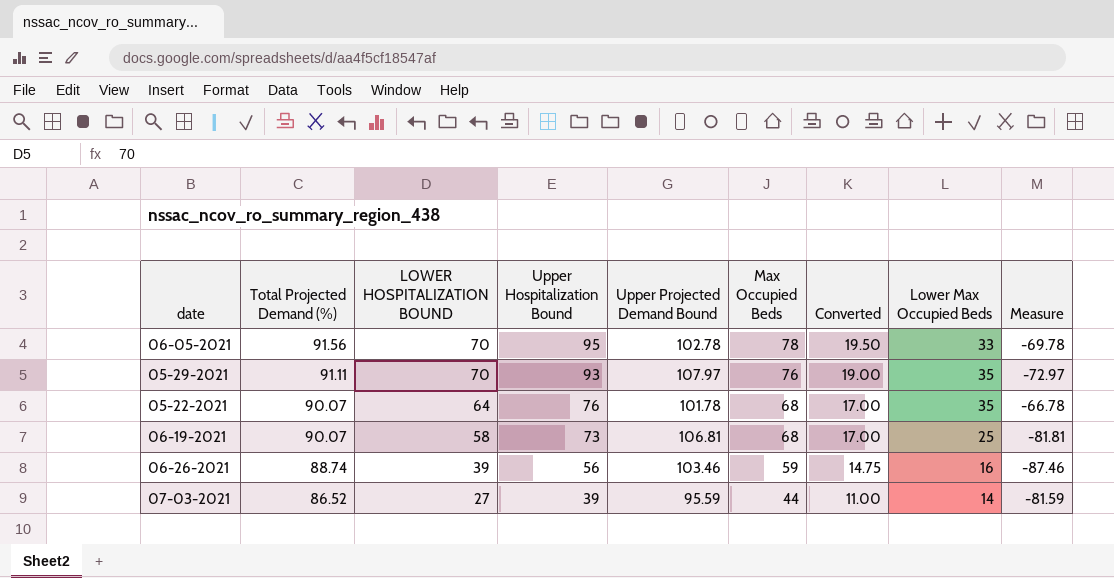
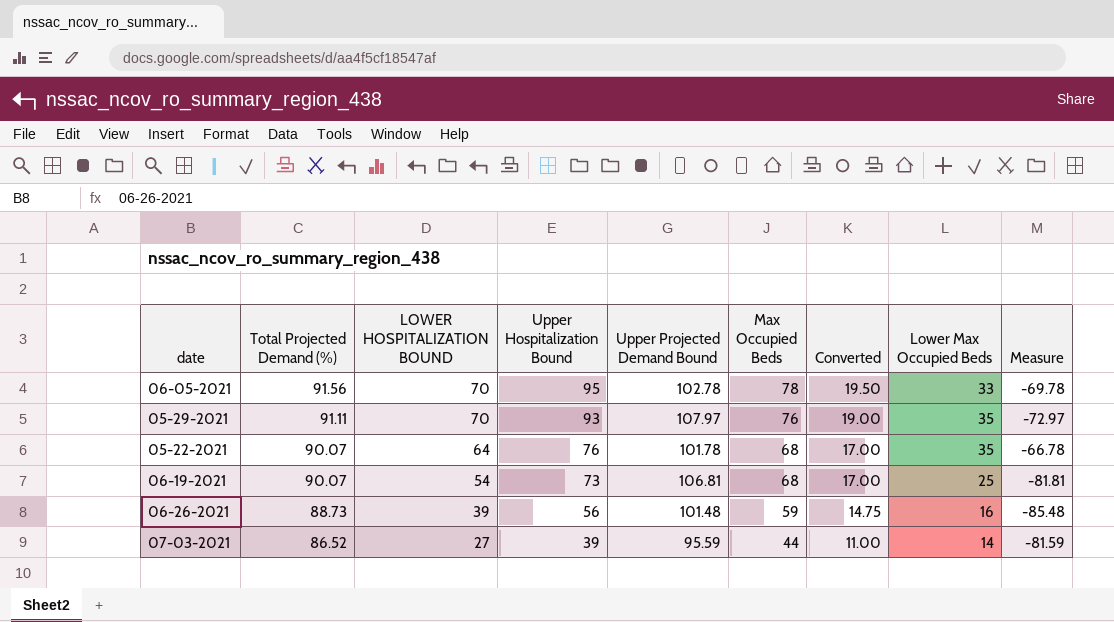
06-19-2021 | LOWER HOSPITALIZATION BOUND: 58 -> 54
06-26-2021 | Total Projected Demand (%): 88.74 -> 88.73
06-26-2021 | Upper Projected Demand Bound: 103.46 -> 101.48
06-26-2021 | Measure: -87.46 -> -85.48

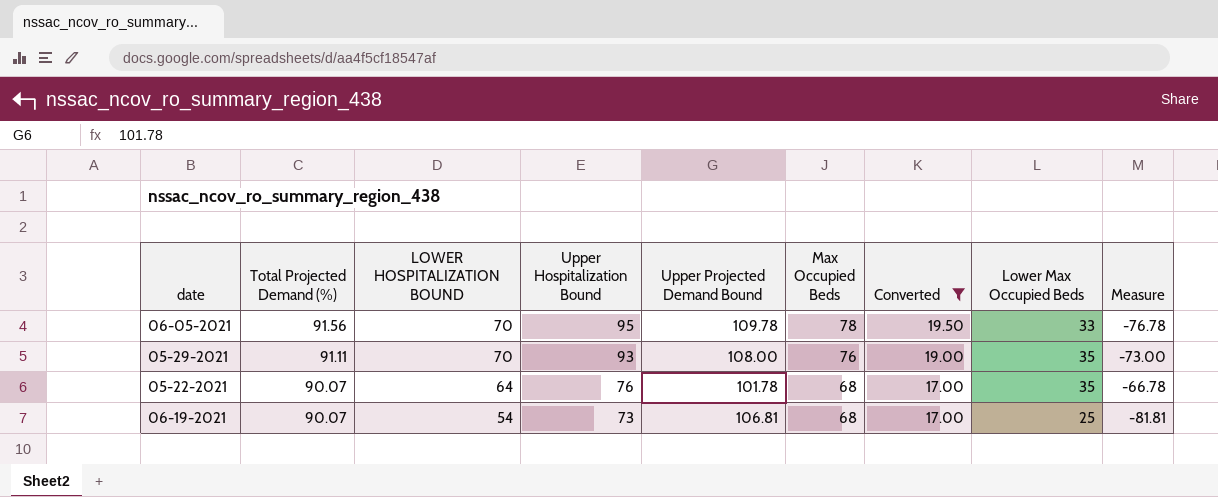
filter: none -> Converted >= 17.00
06-05-2021 | Upper Projected Demand Bound: 102.78 -> 109.78
06-05-2021 | Measure: -69.78 -> -76.78
05-29-2021 | Upper Projected Demand Bound: 107.97 -> 108.00
05-29-2021 | Measure: -72.97 -> -73.00

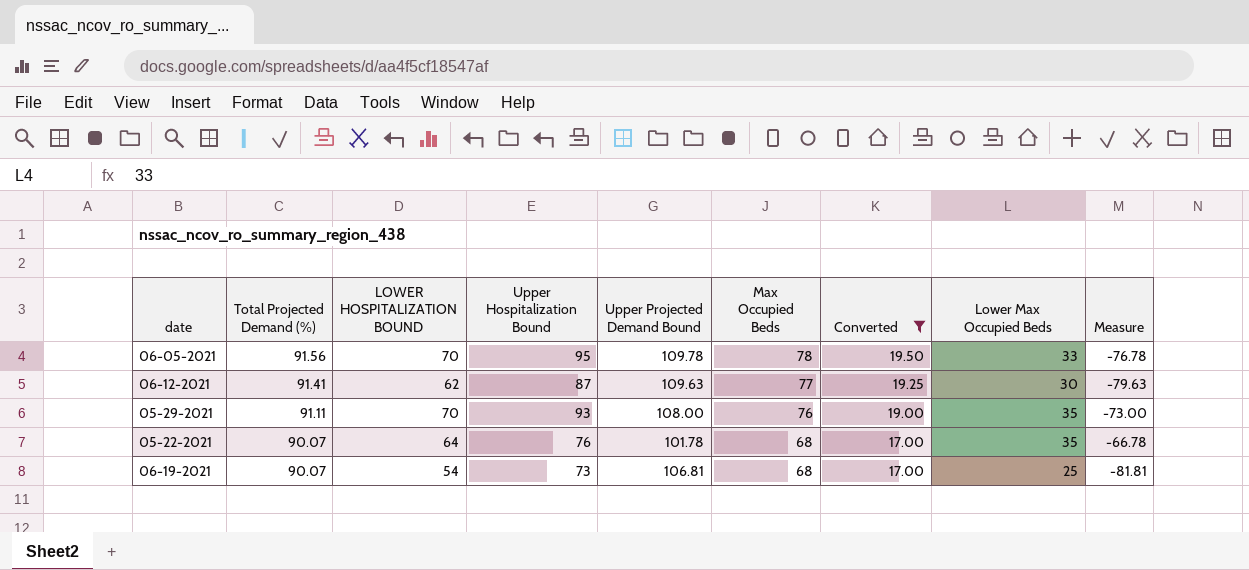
row 06-12-2021: none -> 91.41 | 62 | 87 | 109.63 | 77 | 19.25 | 30 | -79.63

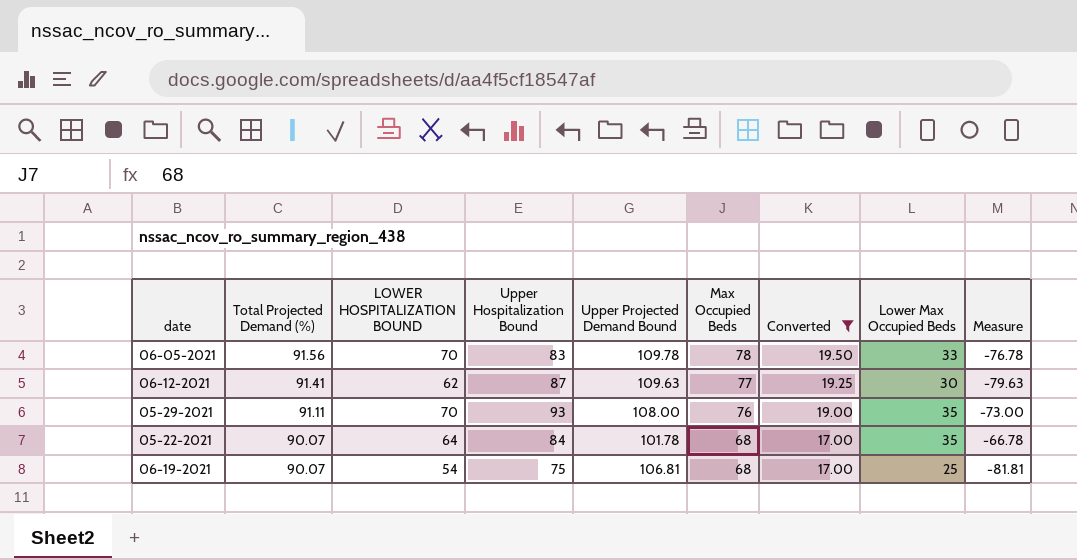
06-05-2021 | Upper Hospitalization Bound: 95 -> 83
05-22-2021 | Upper Hospitalization Bound: 76 -> 84
06-19-2021 | Upper Hospitalization Bound: 73 -> 75

